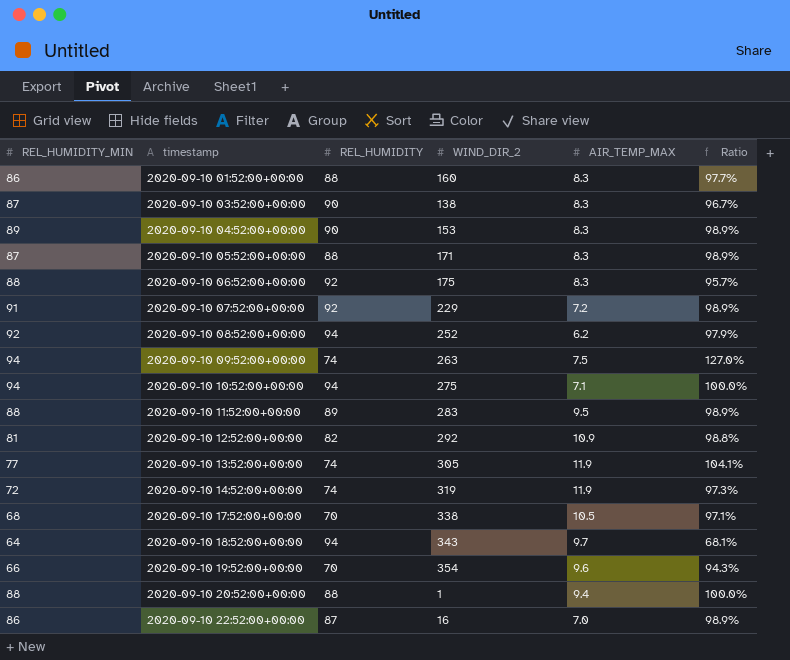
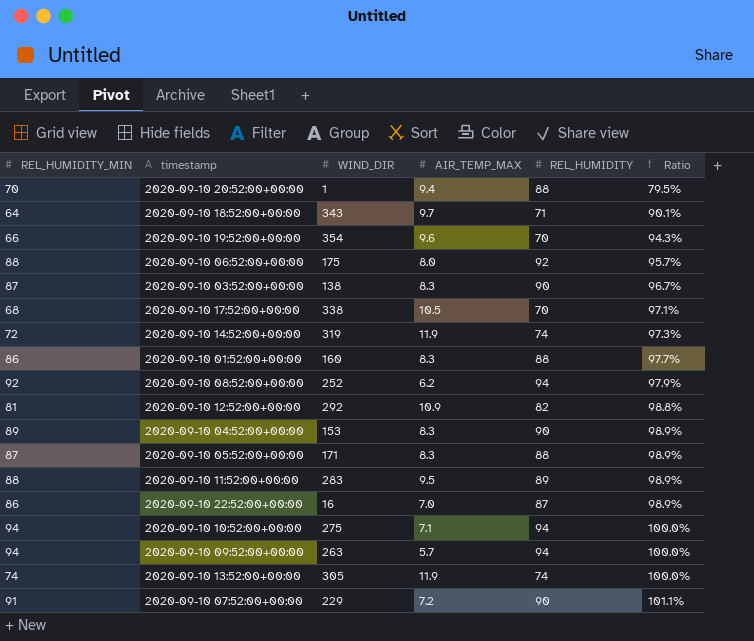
row order: timestamp ascending -> Ratio ascending
column name: WIND_DIR_2 -> WIND_DIR
column REL_HUMIDITY | position: 3 -> 5
2020-09-10 20:52:00+00:00 | REL_HUMIDITY_MIN: 88 -> 70
2020-09-10 20:52:00+00:00 | Ratio: 100.0% -> 79.5%
2020-09-10 18:52:00+00:00 | REL_HUMIDITY: 94 -> 71
2020-09-10 18:52:00+00:00 | Ratio: 68.1% -> 90.1%
2020-09-10 06:52:00+00:00 | AIR_TEMP_MAX: 8.3 -> 8.0
2020-09-10 09:52:00+00:00 | AIR_TEMP_MAX: 7.5 -> 5.7
2020-09-10 09:52:00+00:00 | REL_HUMIDITY: 74 -> 94
2020-09-10 09:52:00+00:00 | Ratio: 127.0% -> 100.0%
2020-09-10 13:52:00+00:00 | REL_HUMIDITY_MIN: 77 -> 74
2020-09-10 13:52:00+00:00 | Ratio: 104.1% -> 100.0%
2020-09-10 07:52:00+00:00 | REL_HUMIDITY: 92 -> 90
2020-09-10 07:52:00+00:00 | Ratio: 98.9% -> 101.1%

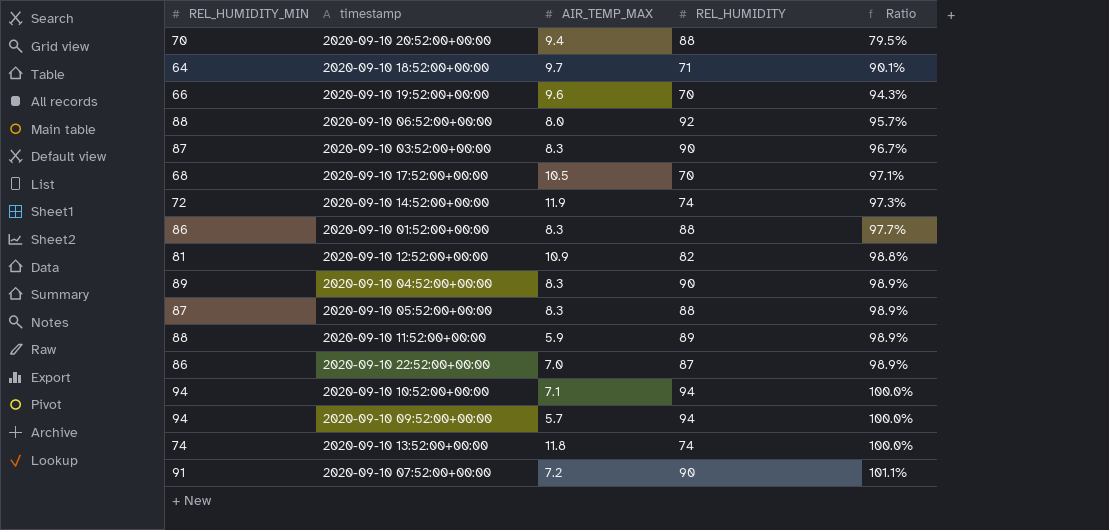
column WIND_DIR | position: 3 -> none
row 2020-09-10 08:52:00+00:00: 92 | 252 | 6.2 | 94 | 97.9% -> none
2020-09-10 11:52:00+00:00 | AIR_TEMP_MAX: 9.5 -> 5.9
2020-09-10 13:52:00+00:00 | AIR_TEMP_MAX: 11.9 -> 11.8

